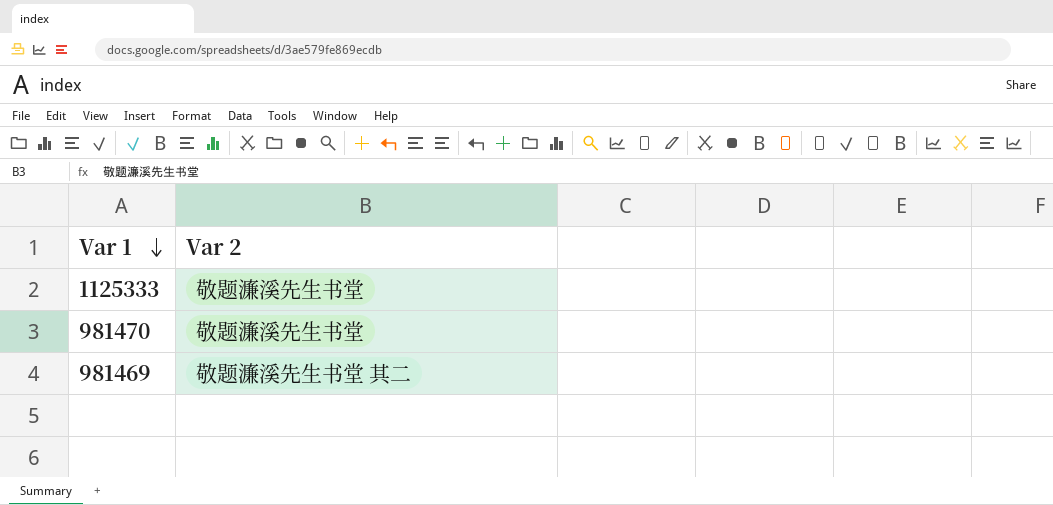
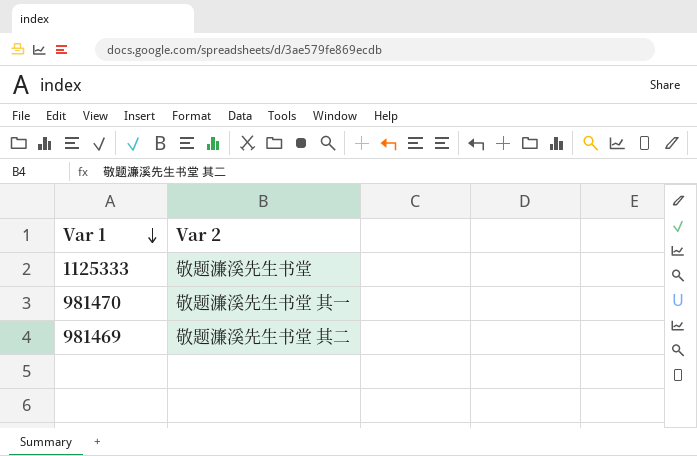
981470 | Var 2: 敬题濂溪先生书堂 -> 敬题濂溪先生书堂 其一

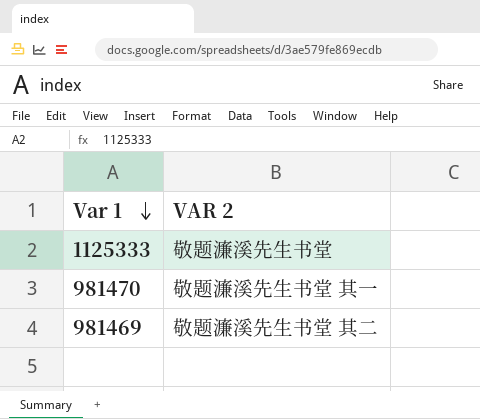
column name: Var 2 -> VAR 2

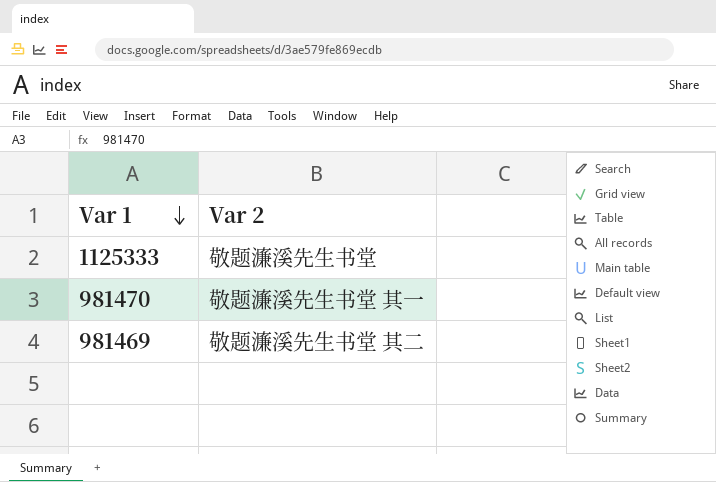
column name: VAR 2 -> Var 2

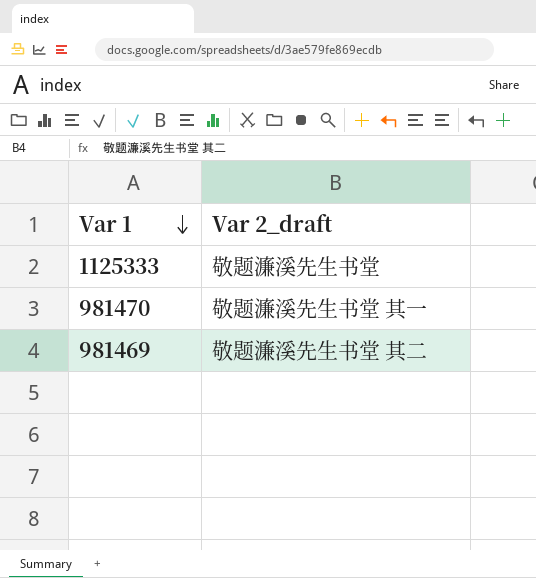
column name: Var 2 -> Var 2_draft

